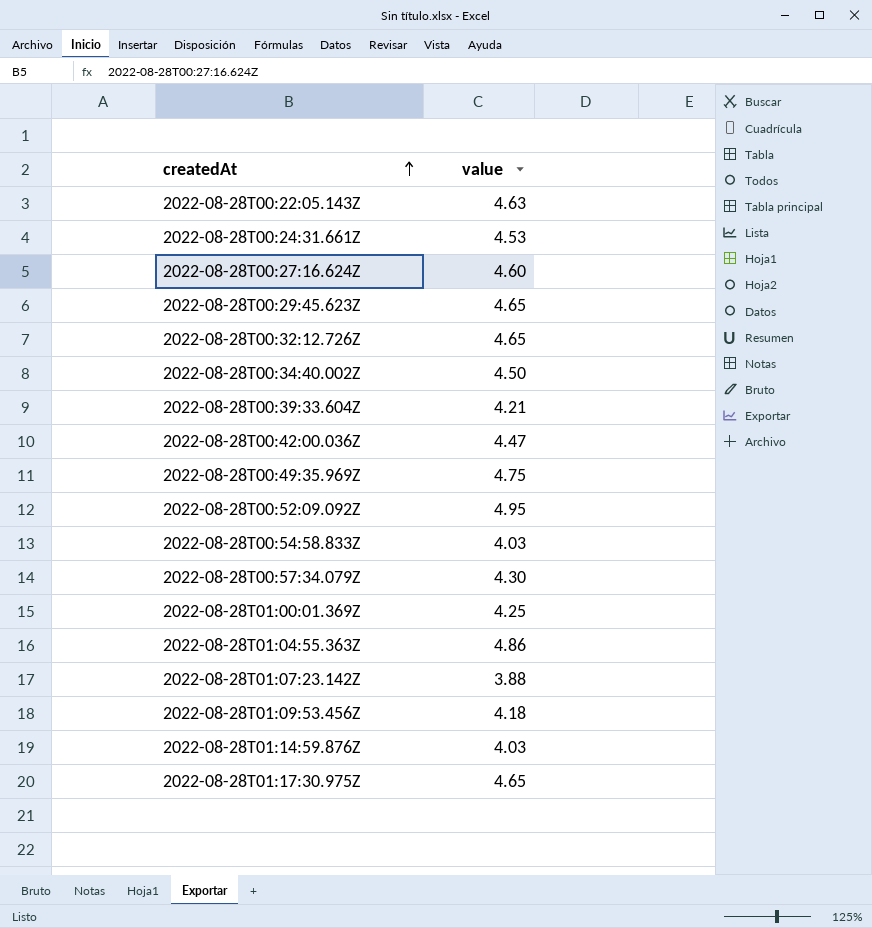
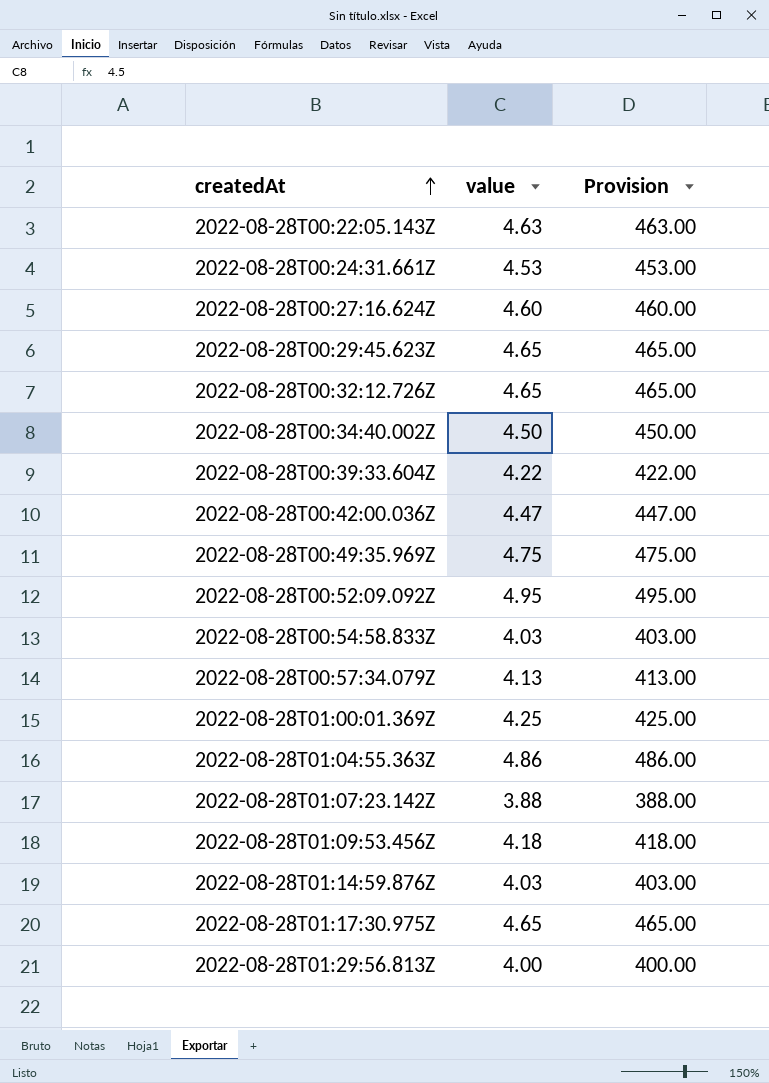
column Provision | formula: none -> [value] * 100
2022-08-28T00:39:33.604Z | value: 4.21 -> 4.22
2022-08-28T00:57:34.079Z | value: 4.30 -> 4.13
row 2022-08-28T01:29:56.813Z: none -> 4.00 | 400.00

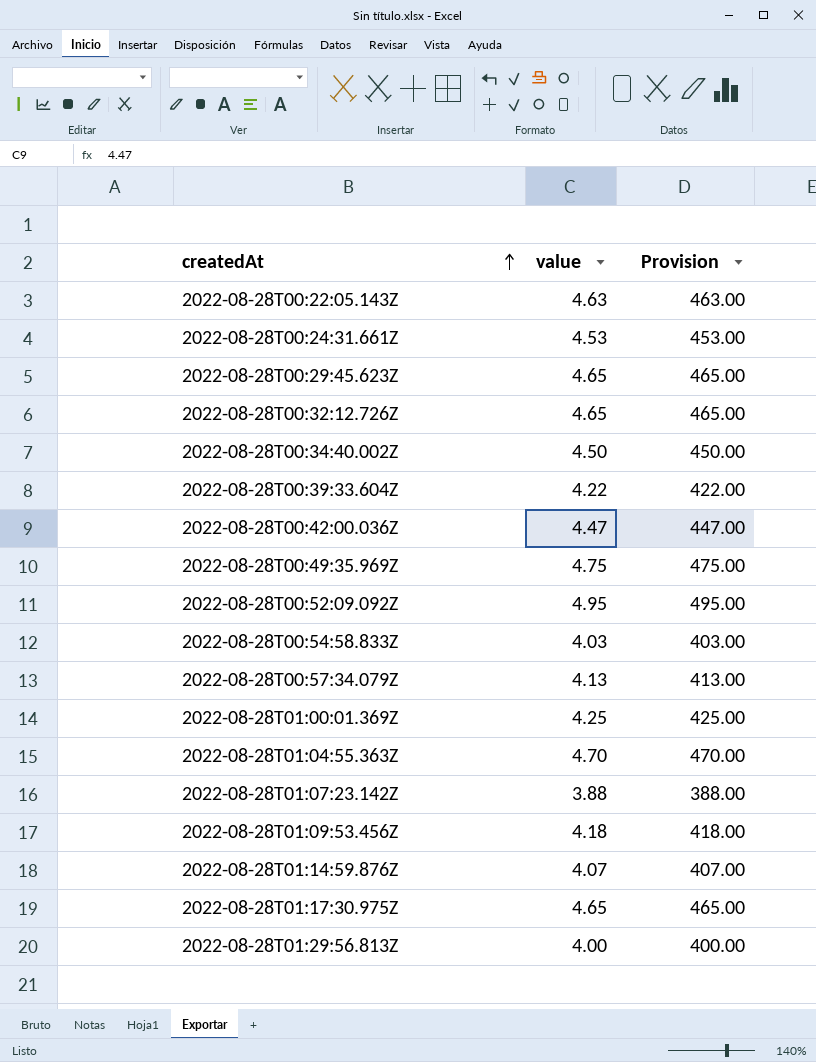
row 2022-08-28T00:27:16.624Z: 4.60 | 460.00 -> none
2022-08-28T01:04:55.363Z | value: 4.86 -> 4.70
2022-08-28T01:04:55.363Z | Provision: 486.00 -> 470.00
2022-08-28T01:14:59.876Z | value: 4.03 -> 4.07
2022-08-28T01:14:59.876Z | Provision: 403.00 -> 407.00

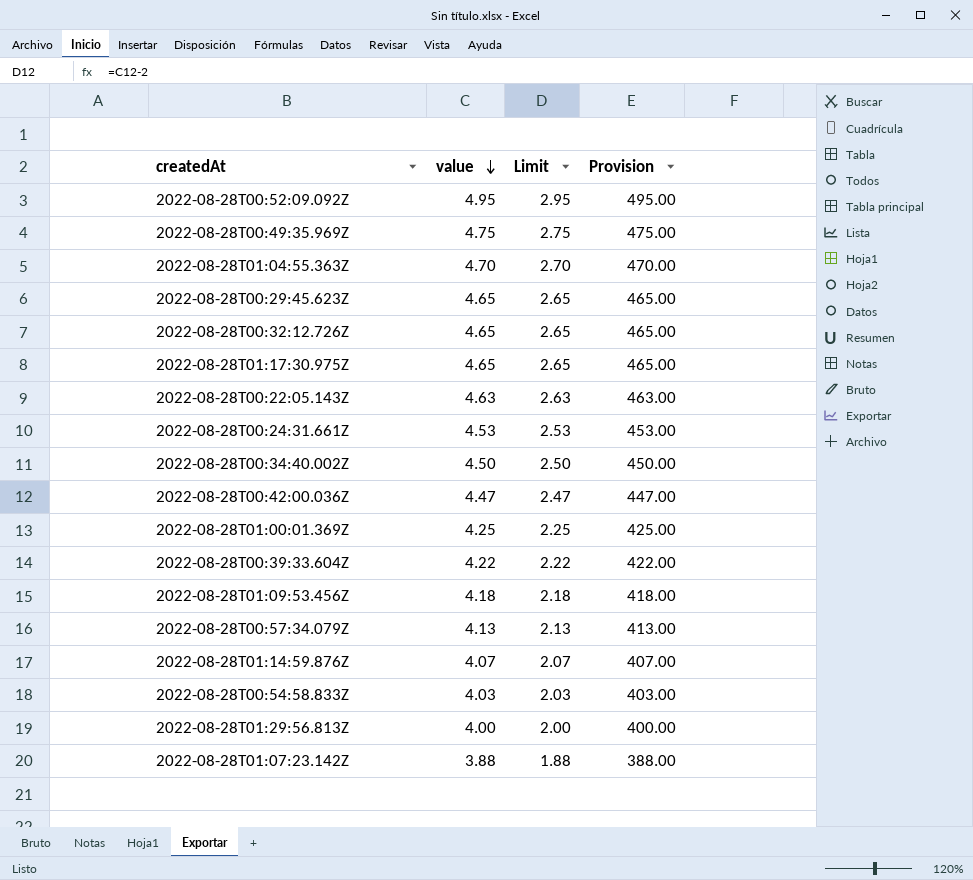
row order: createdAt ascending -> value descending
column Limit | formula: none -> [value] - 2

